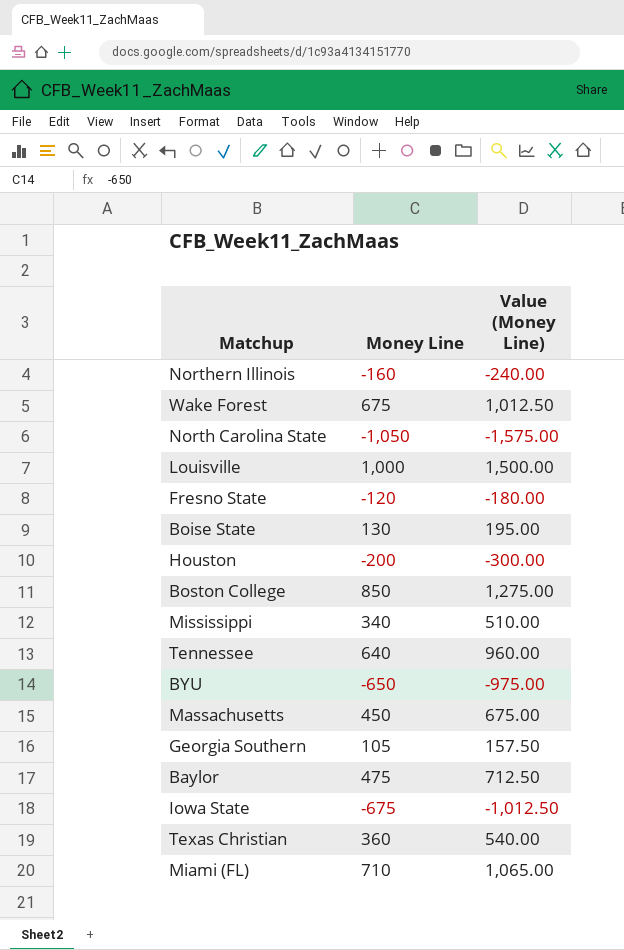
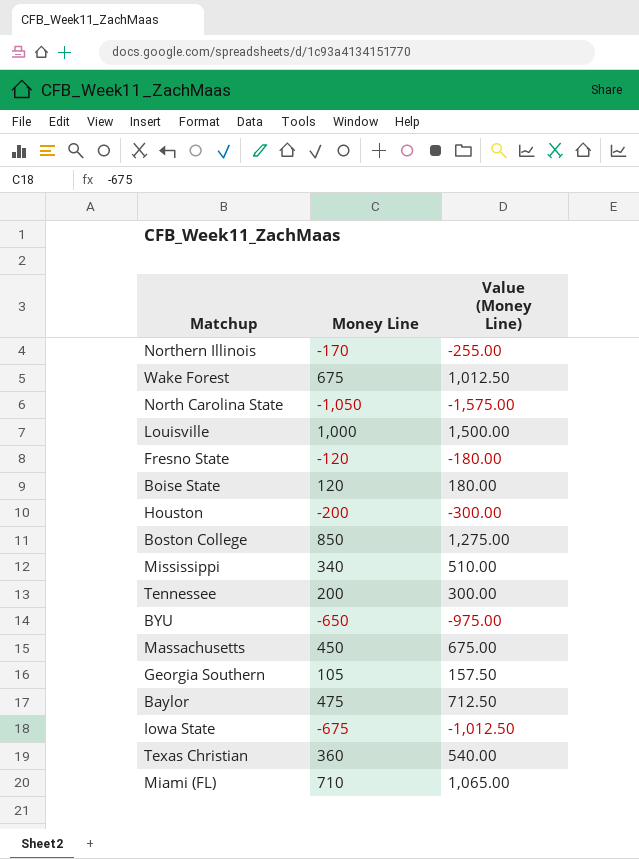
Northern Illinois | Money Line: -160 -> -170
Northern Illinois | Value (Money Line): -240.00 -> -255.00
Boise State | Money Line: 130 -> 120
Boise State | Value (Money Line): 195.00 -> 180.00
Tennessee | Money Line: 640 -> 200
Tennessee | Value (Money Line): 960.00 -> 300.00

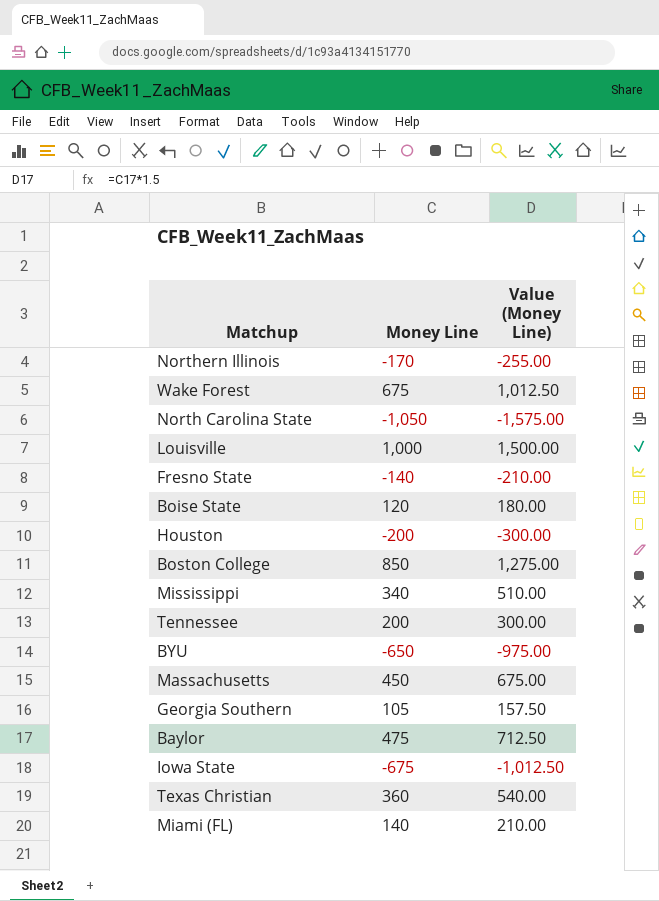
Fresno State | Money Line: -120 -> -140
Fresno State | Value (Money Line): -180.00 -> -210.00
Miami (FL) | Money Line: 710 -> 140
Miami (FL) | Value (Money Line): 1,065.00 -> 210.00

